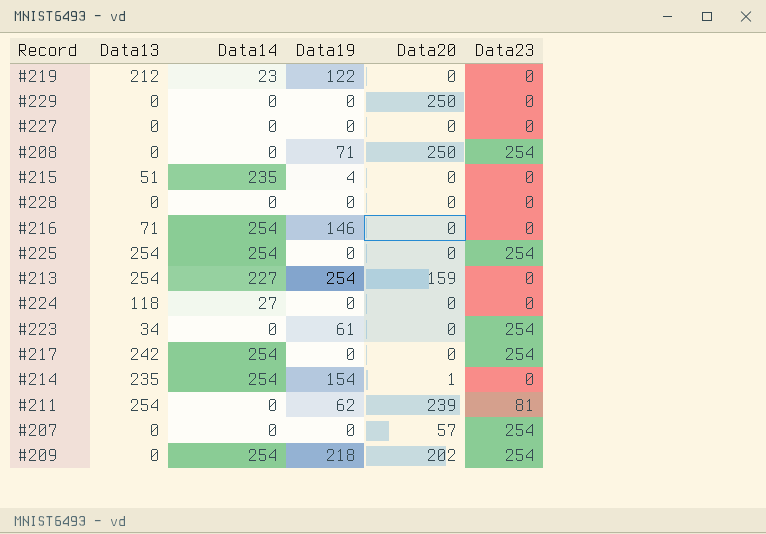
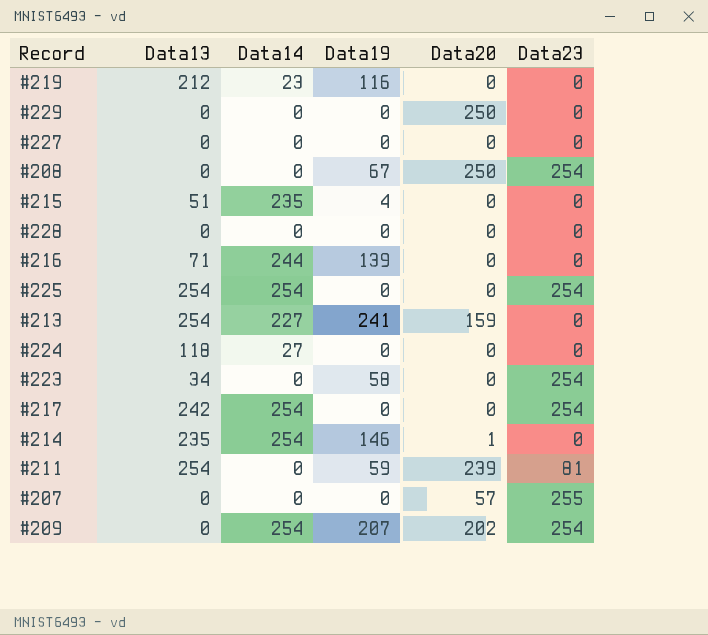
#219 | Data19: 122 -> 116
#208 | Data19: 71 -> 67
#216 | Data14: 254 -> 244
#216 | Data19: 146 -> 139
#213 | Data19: 254 -> 241
#223 | Data19: 61 -> 58
#214 | Data19: 154 -> 146
#211 | Data19: 62 -> 59
#207 | Data23: 254 -> 255
#209 | Data19: 218 -> 207

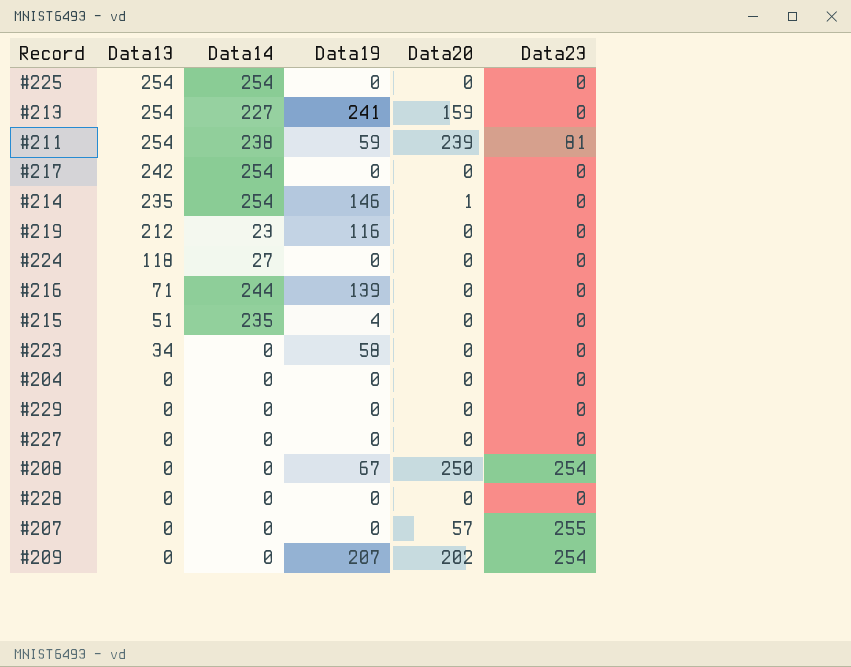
row order: none -> Data13 descending
#225 | Data23: 254 -> 0
#211 | Data14: 0 -> 238
#217 | Data23: 254 -> 0
#223 | Data23: 254 -> 0
row #204: none -> 0 | 0 | 0 | 0 | 0
#229 | Data20: 250 -> 0
#209 | Data14: 254 -> 0

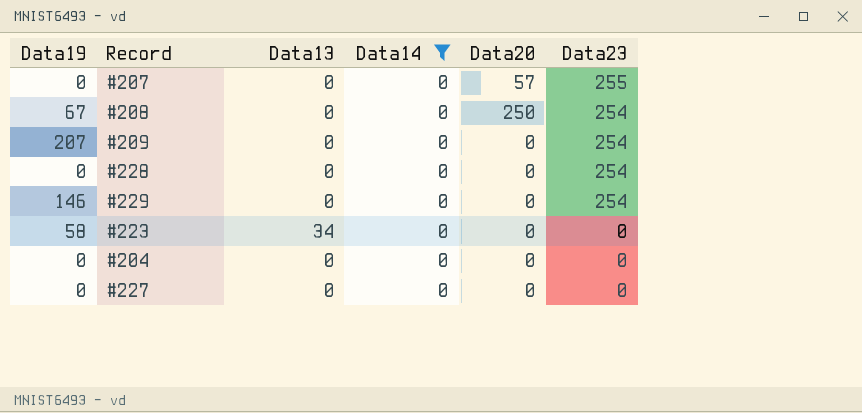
filter: none -> Data14 = 0
row order: Data13 descending -> Data23 descending
column Data19 | position: 4 -> 1
#209 | Data20: 202 -> 0
#228 | Data23: 0 -> 254
#229 | Data19: 0 -> 146
#229 | Data23: 0 -> 254

